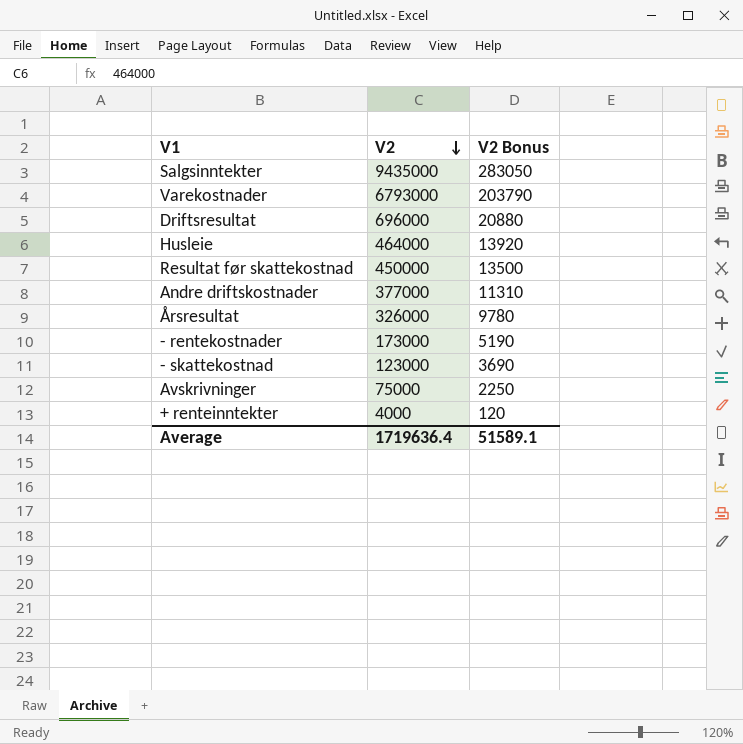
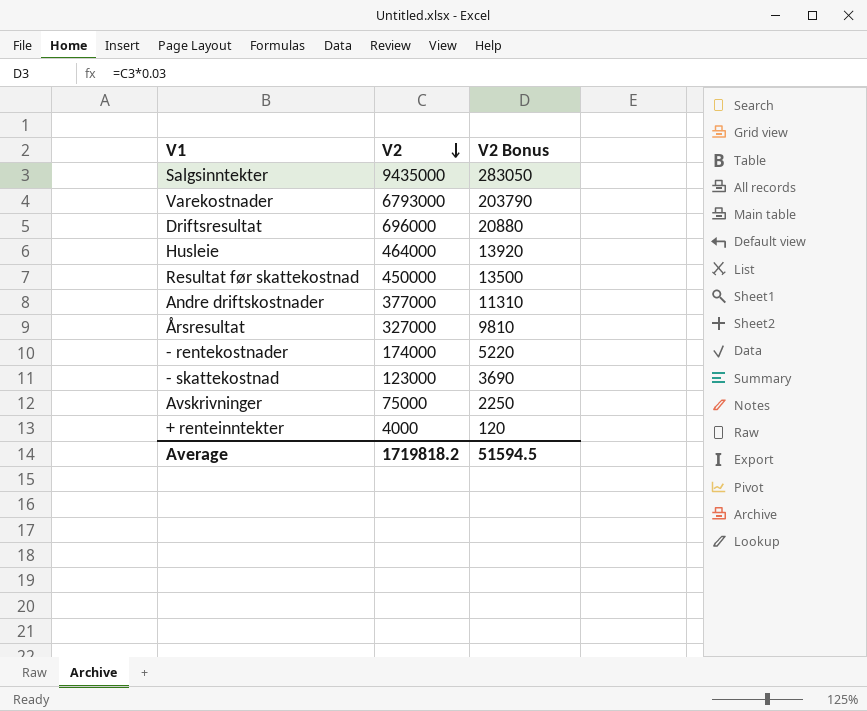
Årsresultat | V2: 326000 -> 327000
Årsresultat | V2 Bonus: 9780 -> 9810
- rentekostnader | V2: 173000 -> 174000
- rentekostnader | V2 Bonus: 5190 -> 5220
Average | V2: 1719636.4 -> 1719818.2
Average | V2 Bonus: 51589.1 -> 51594.5

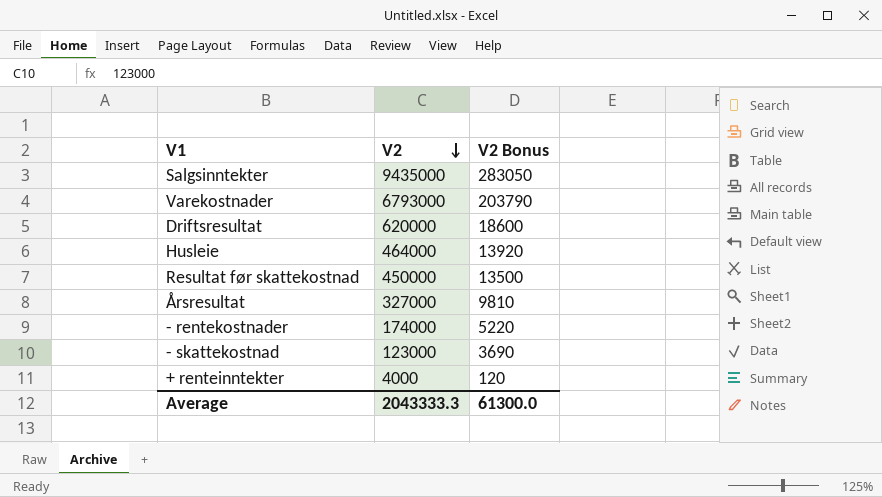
row Andre driftskostnader: 377000 | 11310 -> none
row Avskrivninger: 75000 | 2250 -> none
Driftsresultat | V2: 696000 -> 620000
Driftsresultat | V2 Bonus: 20880 -> 18600
Average | V2: 1719818.2 -> 2043333.3
Average | V2 Bonus: 51594.5 -> 61300.0

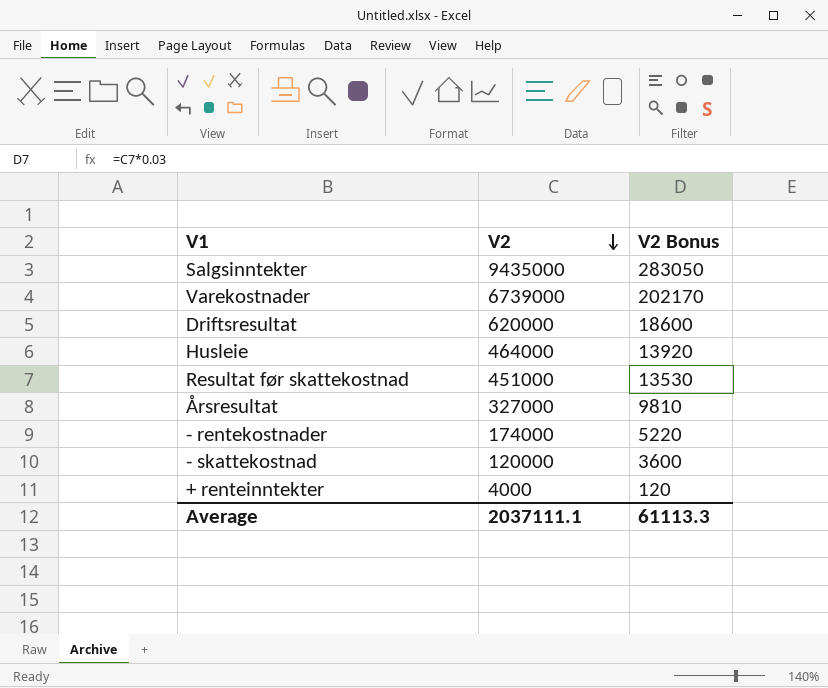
Varekostnader | V2: 6793000 -> 6739000
Varekostnader | V2 Bonus: 203790 -> 202170
Resultat før skattekostnad | V2: 450000 -> 451000
Resultat før skattekostnad | V2 Bonus: 13500 -> 13530
- skattekostnad | V2: 123000 -> 120000
- skattekostnad | V2 Bonus: 3690 -> 3600
Average | V2: 2043333.3 -> 2037111.1
Average | V2 Bonus: 61300.0 -> 61113.3

